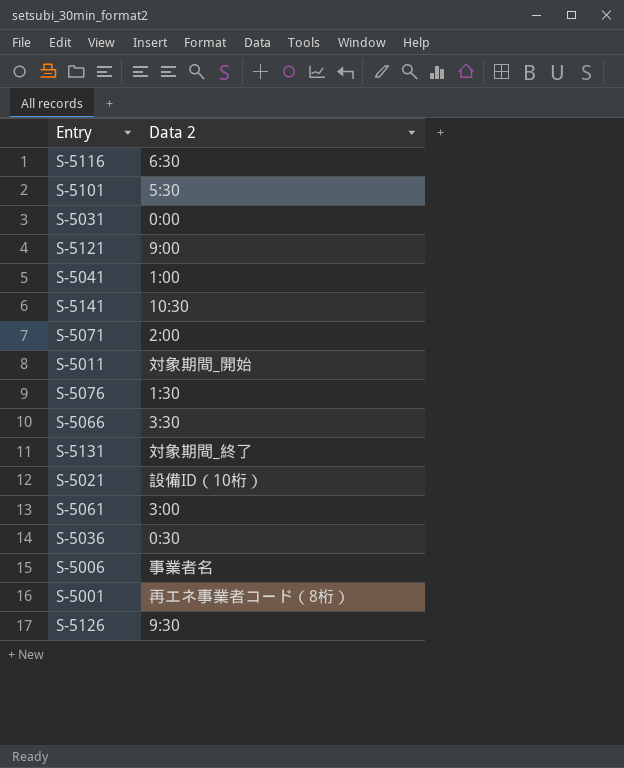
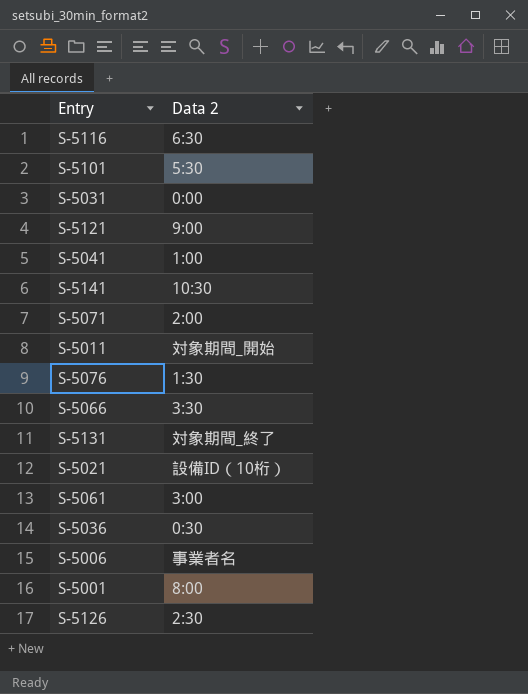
S-5001 | Data 2: 再エネ事業者コード（8桁） -> 8:00
S-5126 | Data 2: 9:30 -> 2:30

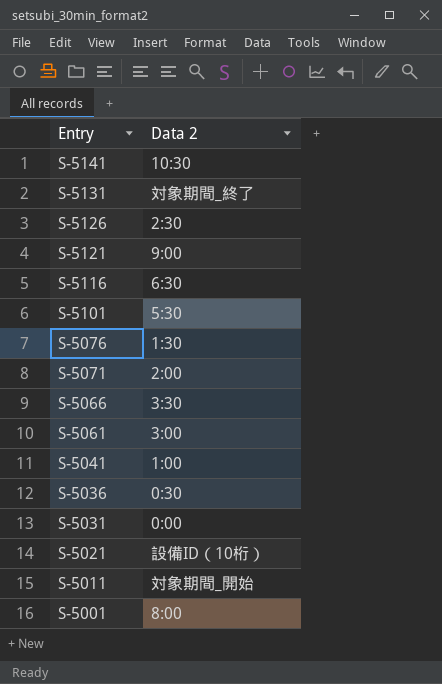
row order: none -> Entry descending
row S-5006: 事業者名 -> none

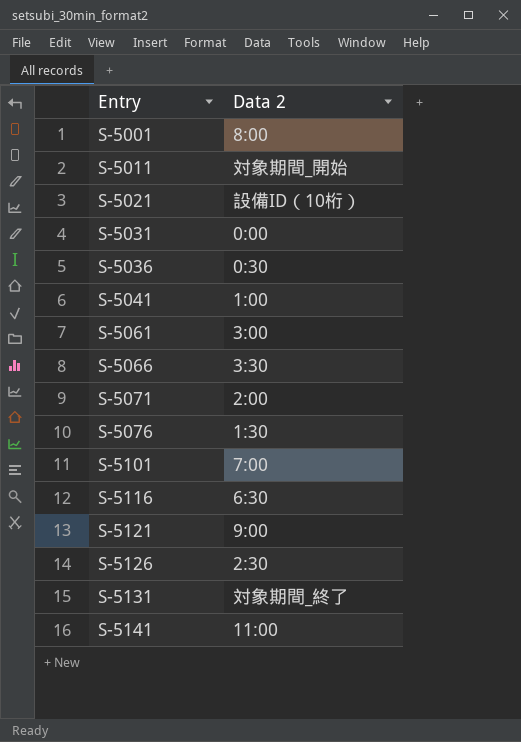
row order: Entry descending -> Entry ascending
S-5101 | Data 2: 5:30 -> 7:00
S-5141 | Data 2: 10:30 -> 11:00

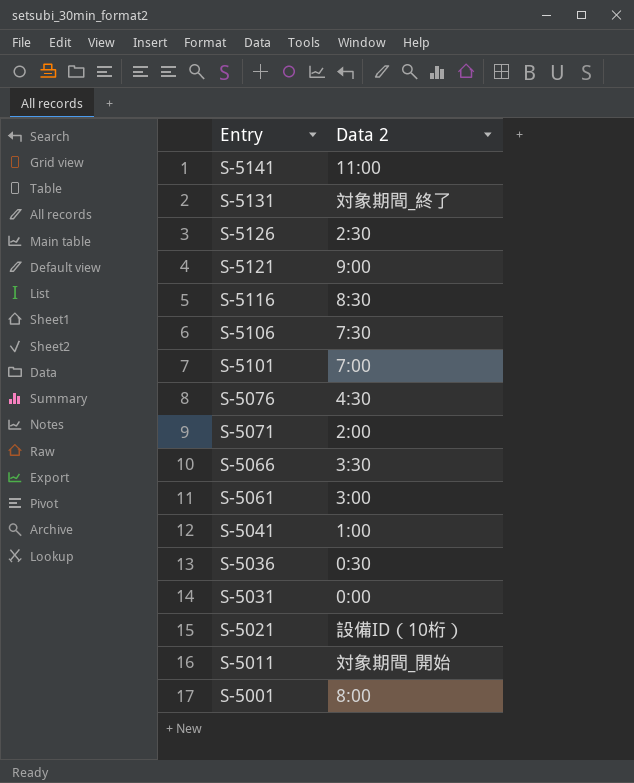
row order: Entry ascending -> Entry descending
S-5116 | Data 2: 6:30 -> 8:30
row S-5106: none -> 7:30
S-5076 | Data 2: 1:30 -> 4:30

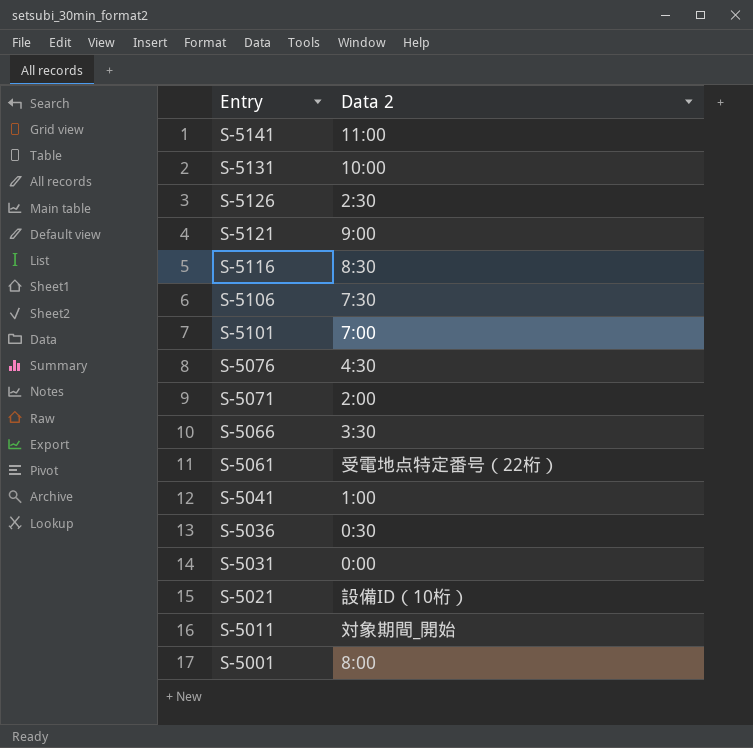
S-5131 | Data 2: 対象期間_終了 -> 10:00
S-5061 | Data 2: 3:00 -> 受電地点特定番号（22桁）

